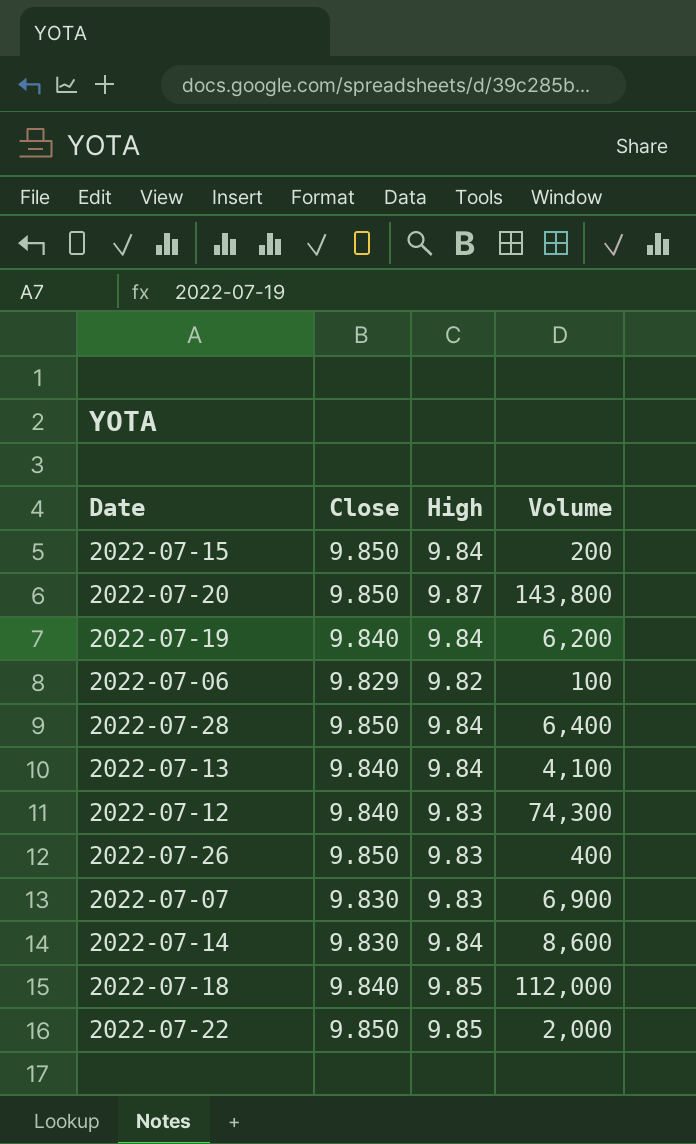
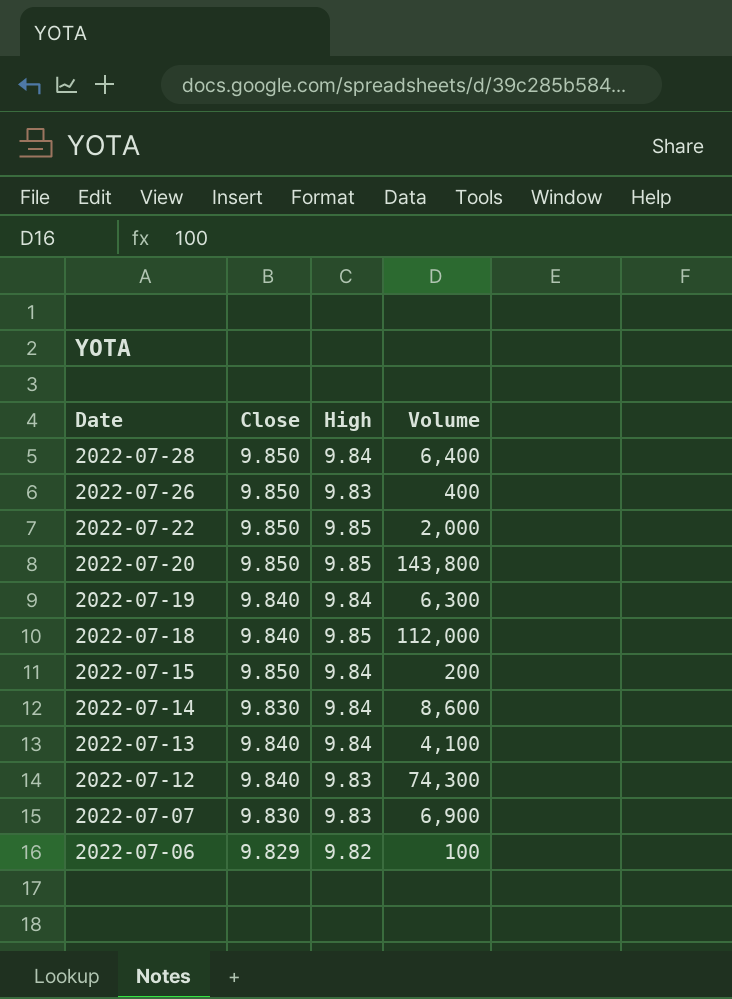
row order: none -> Date descending
2022-07-20 | High: 9.87 -> 9.85
2022-07-19 | Volume: 6,200 -> 6,300

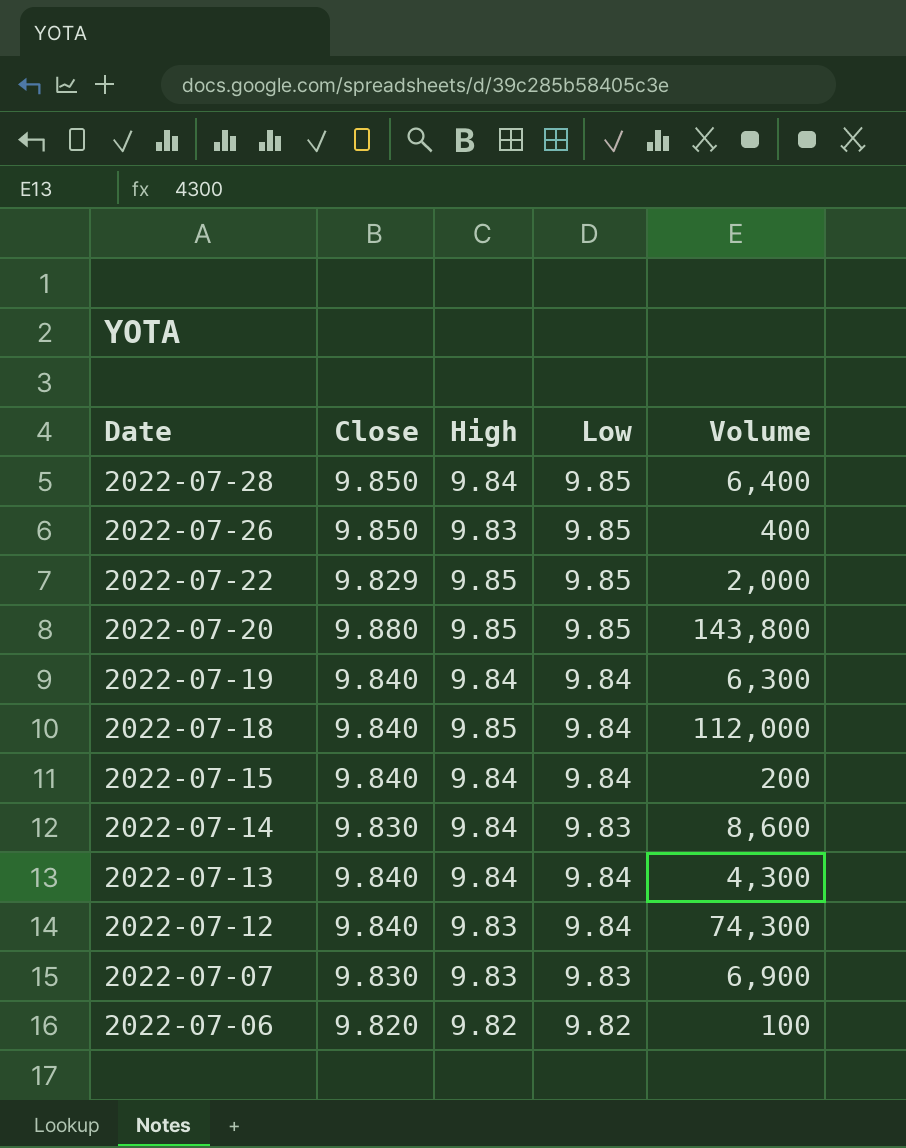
column Low | position: none -> 4
2022-07-22 | Close: 9.850 -> 9.829
2022-07-20 | Close: 9.850 -> 9.880
2022-07-15 | Close: 9.850 -> 9.840
2022-07-13 | Volume: 4,100 -> 4,300
2022-07-06 | Close: 9.829 -> 9.820

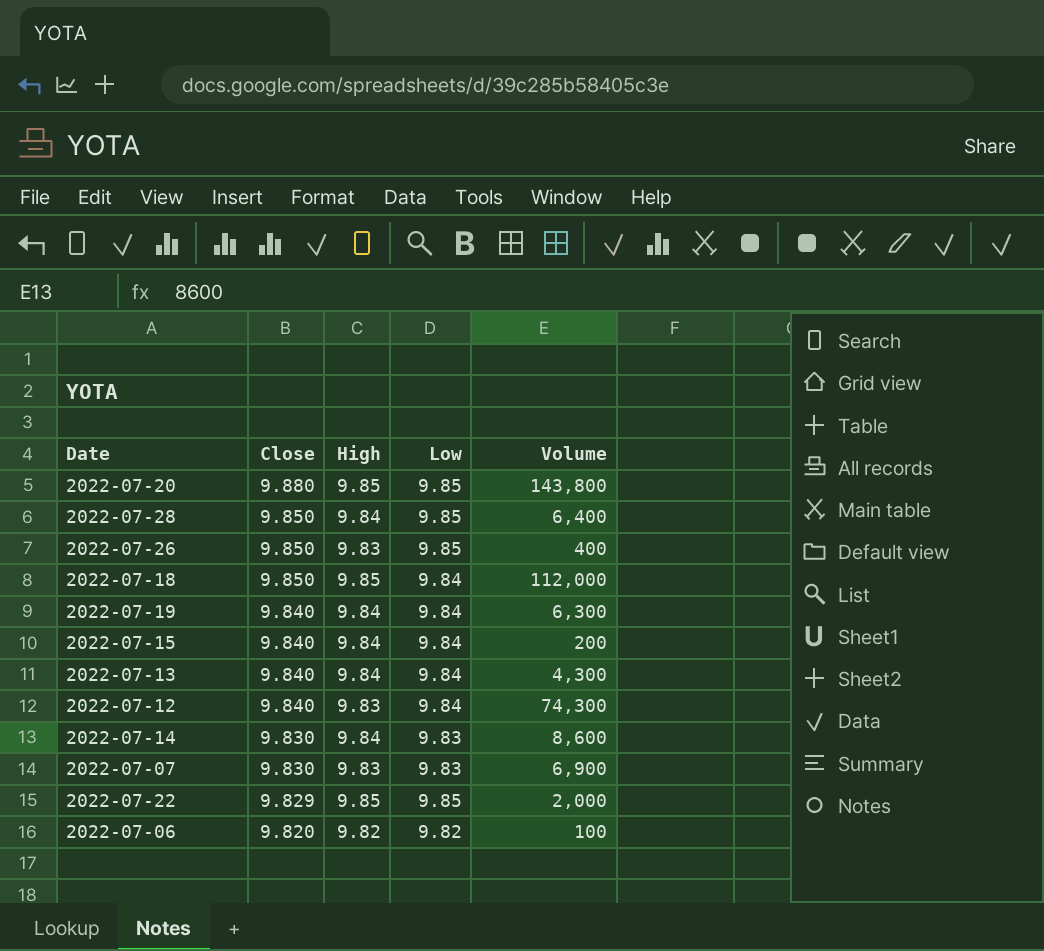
row order: Date descending -> Close descending
2022-07-18 | Close: 9.840 -> 9.850

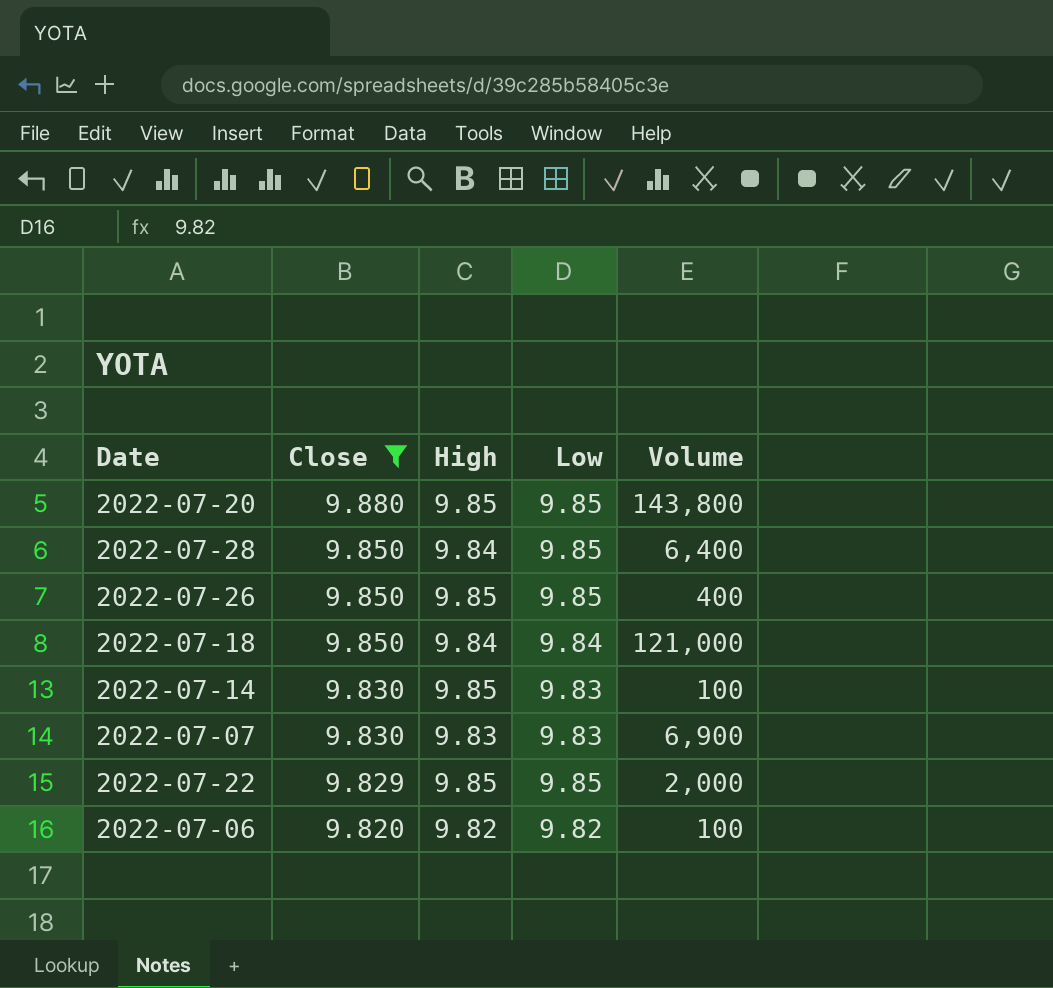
filter: none -> Close != 9.840
2022-07-26 | High: 9.83 -> 9.85
2022-07-18 | High: 9.85 -> 9.84
2022-07-18 | Volume: 112,000 -> 121,000
2022-07-14 | High: 9.84 -> 9.85
2022-07-14 | Volume: 8,600 -> 100

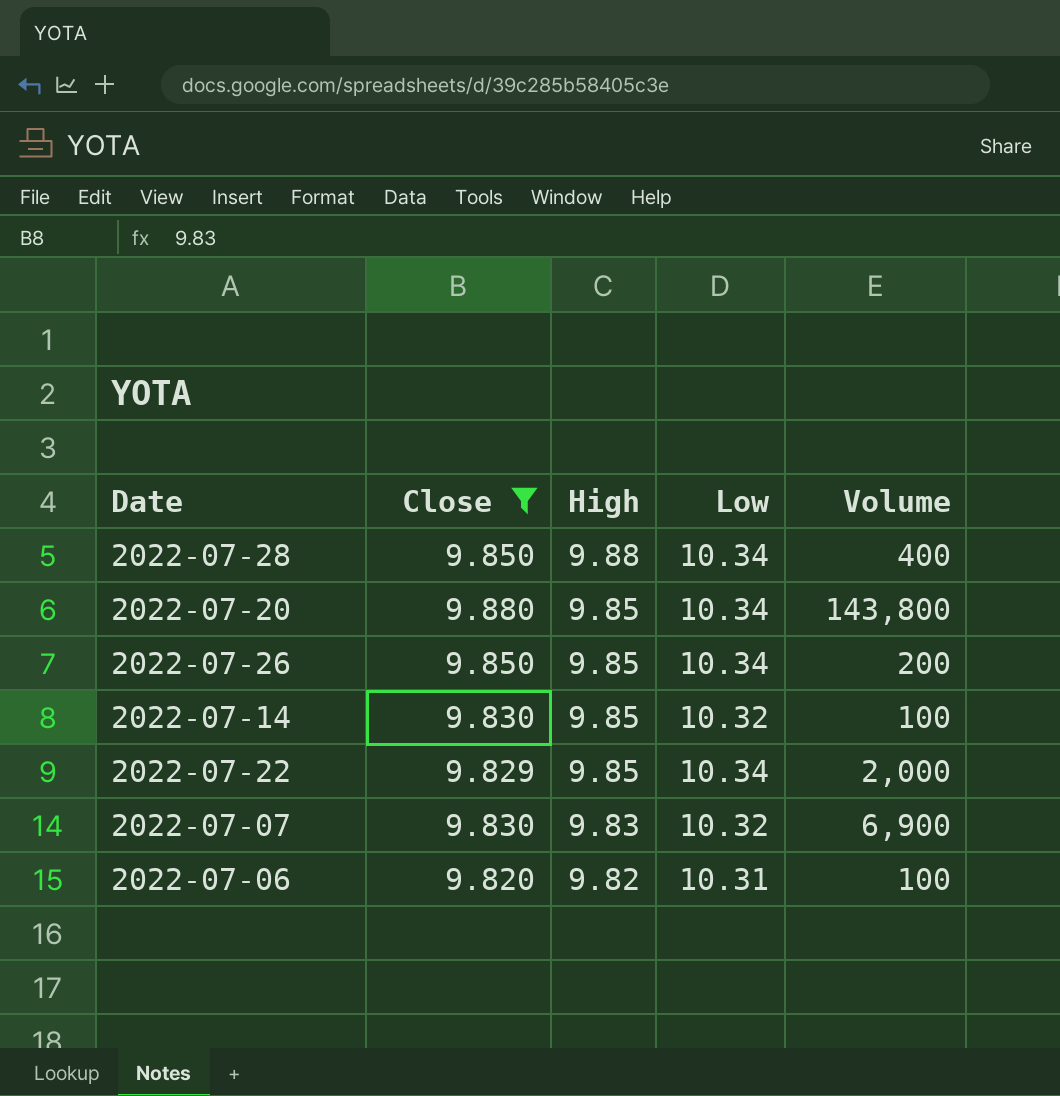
row order: Close descending -> High descending
row 2022-07-18: 9.850 | 9.84 | 9.84 | 121,000 -> none
2022-07-28 | High: 9.84 -> 9.88
2022-07-28 | Low: 9.85 -> 10.34
2022-07-28 | Volume: 6,400 -> 400
2022-07-20 | Low: 9.85 -> 10.34
2022-07-26 | Low: 9.85 -> 10.34
2022-07-26 | Volume: 400 -> 200
2022-07-14 | Low: 9.83 -> 10.32
2022-07-22 | Low: 9.85 -> 10.34
2022-07-07 | Low: 9.83 -> 10.32
2022-07-06 | Low: 9.82 -> 10.31

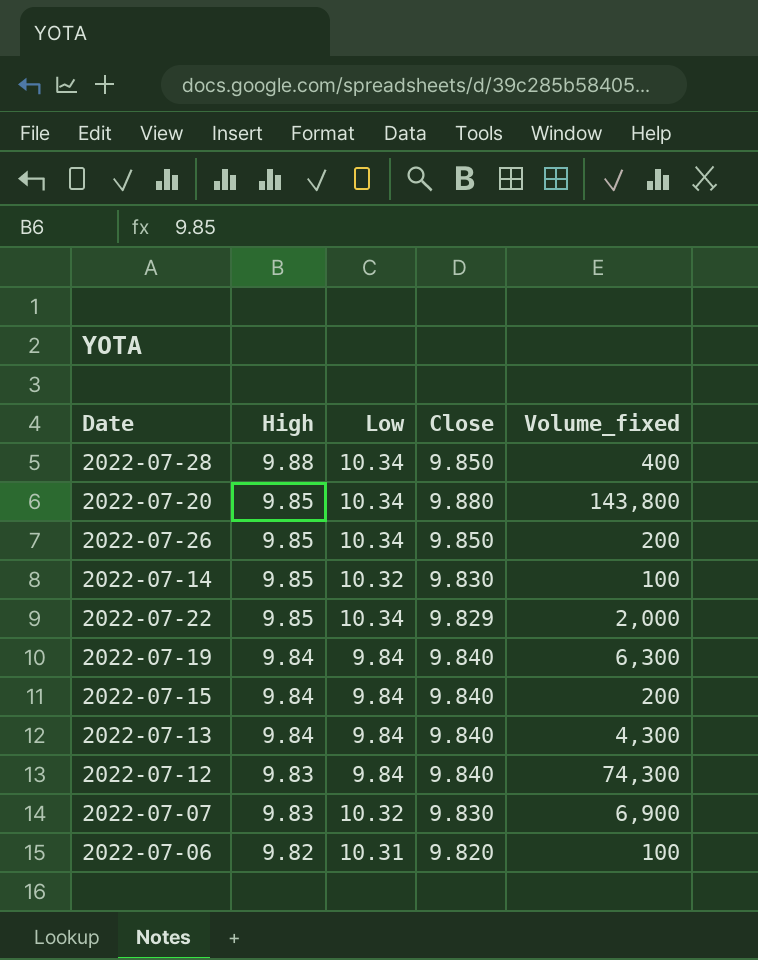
filter: Close != 9.840 -> none
column Close | position: 2 -> 4
column name: Volume -> Volume_fixed

